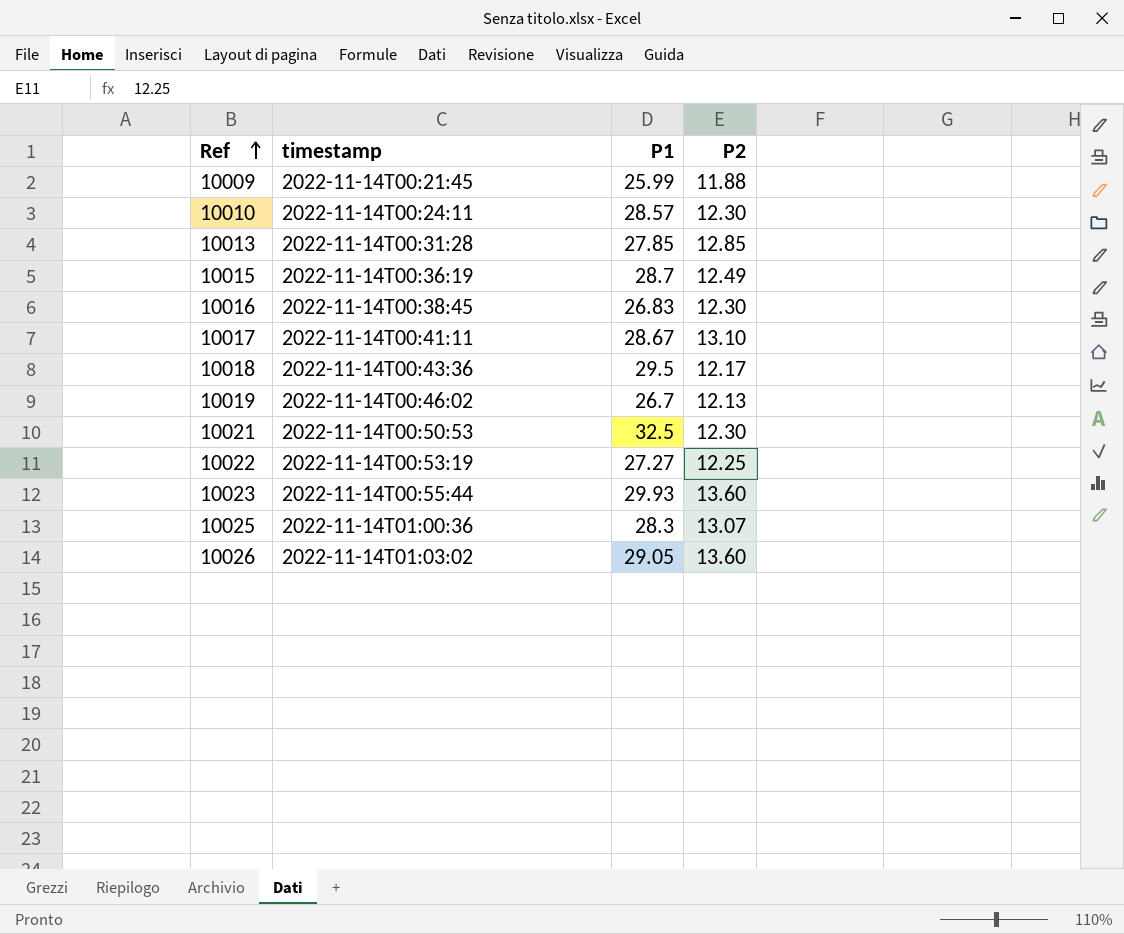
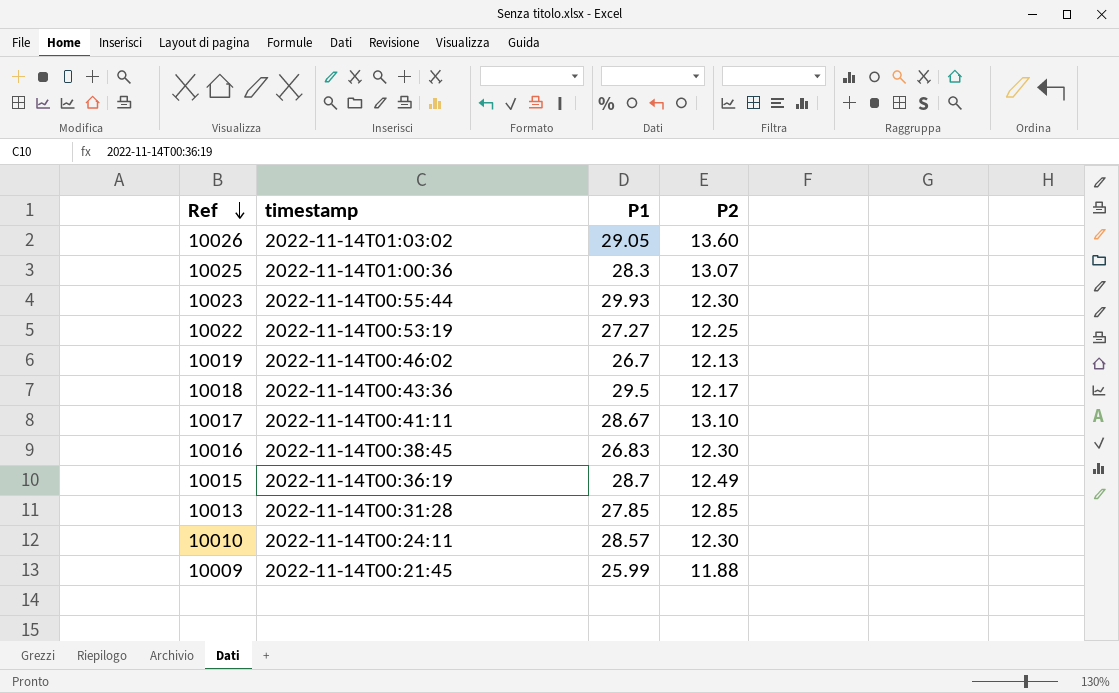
row order: Ref ascending -> Ref descending
row 10021: 2022-11-14T00:50:53 | 32.5 | 12.30 -> none
10023 | P2: 13.60 -> 12.30

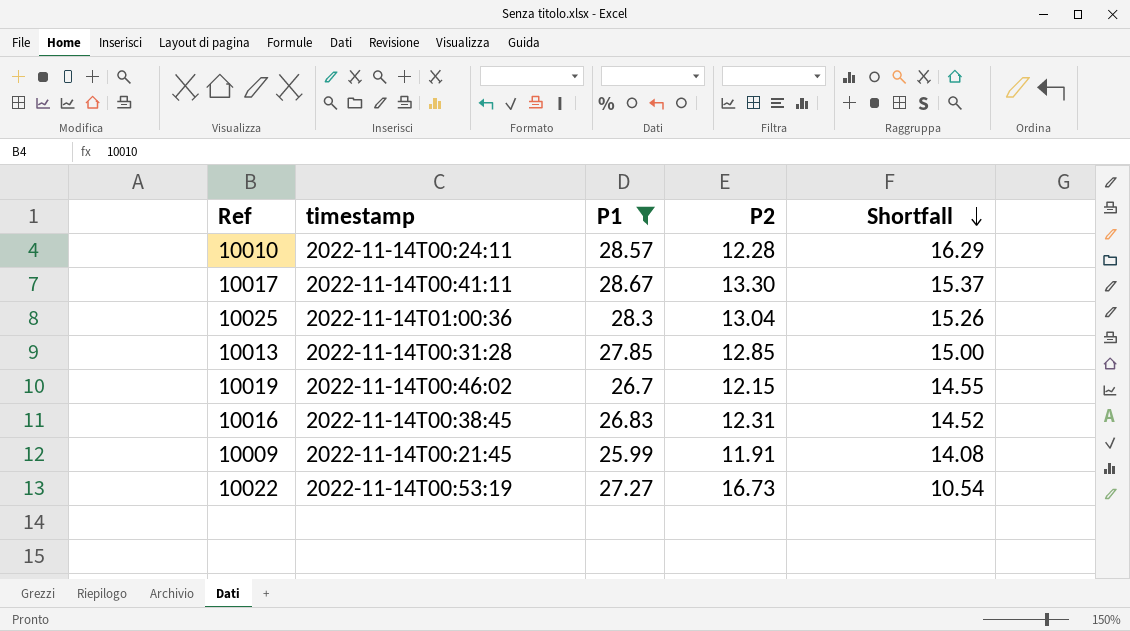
filter: none -> P1 <= 28.67
row order: Ref descending -> Shortfall descending
column Shortfall | formula: none -> [P1] - [P2]
10010 | P2: 12.30 -> 12.28
10017 | P2: 13.10 -> 13.30
10025 | P2: 13.07 -> 13.04
10019 | P2: 12.13 -> 12.15
10016 | P2: 12.30 -> 12.31
10009 | P2: 11.88 -> 11.91
10022 | P2: 12.25 -> 16.73

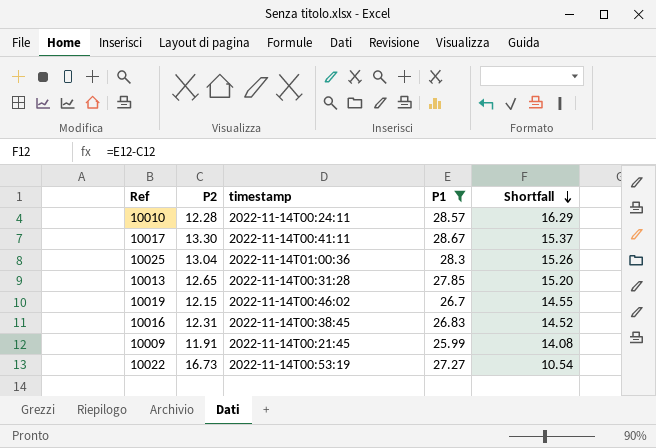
column P2 | position: 4 -> 2
10013 | P2: 12.85 -> 12.65
10013 | Shortfall: 15.00 -> 15.20

